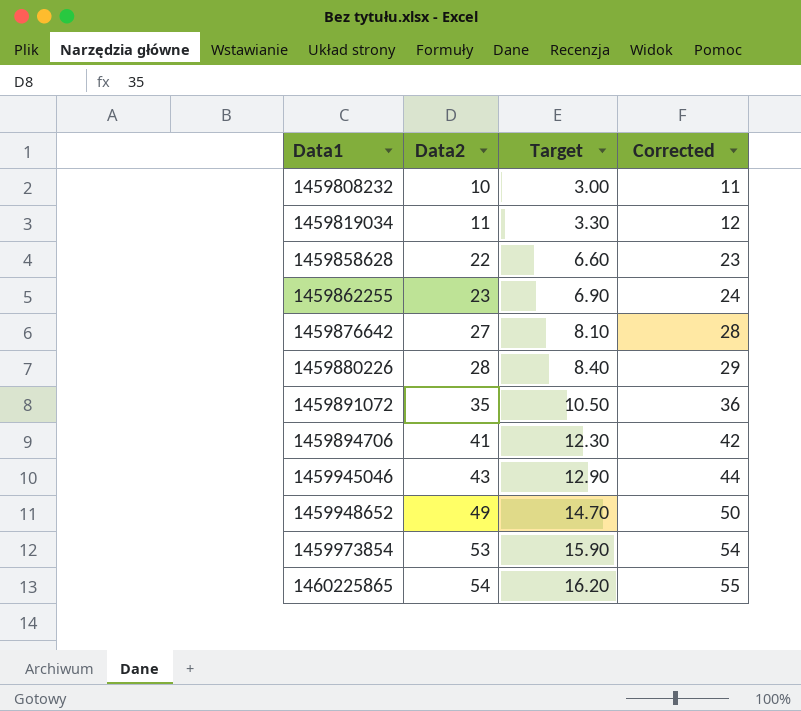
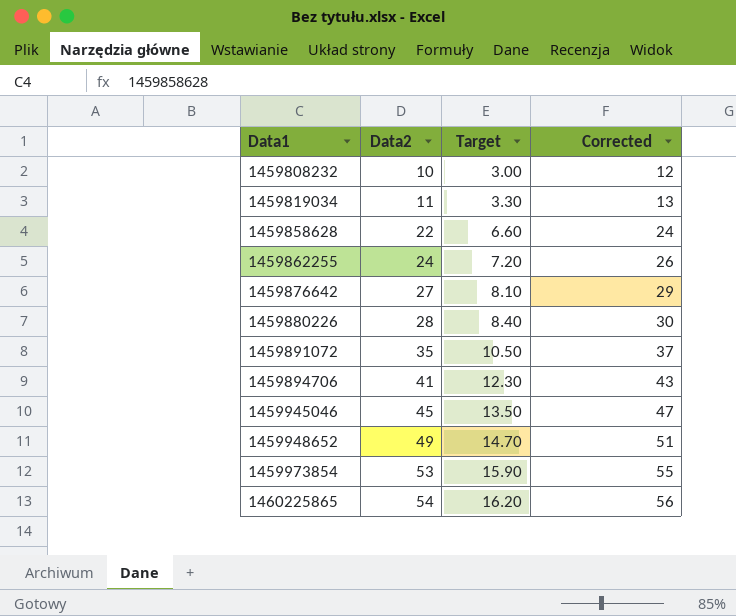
column Corrected | formula: [Data2] + 1 -> [Data2] + 2
1459862255 | Data2: 23 -> 24
1459862255 | Target: 6.90 -> 7.20
1459945046 | Data2: 43 -> 45
1459945046 | Target: 12.90 -> 13.50

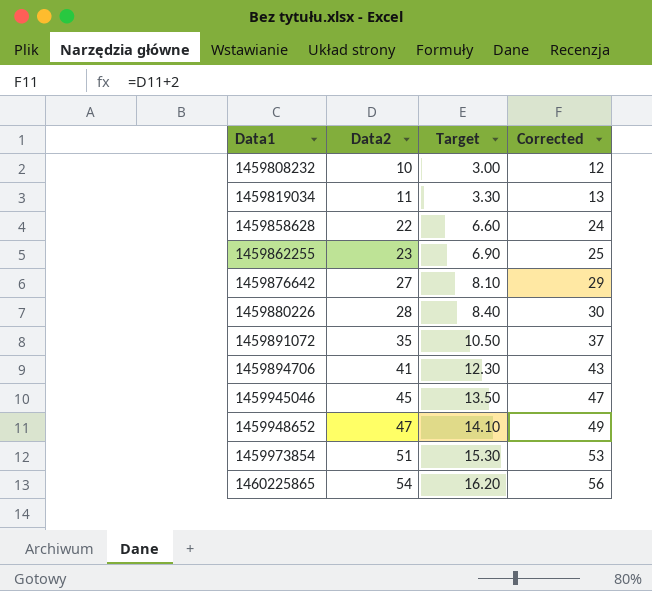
1459862255 | Data2: 24 -> 23
1459862255 | Target: 7.20 -> 6.90
1459862255 | Corrected: 26 -> 25
1459948652 | Data2: 49 -> 47
1459948652 | Target: 14.70 -> 14.10
1459948652 | Corrected: 51 -> 49
1459973854 | Data2: 53 -> 51
1459973854 | Target: 15.90 -> 15.30
1459973854 | Corrected: 55 -> 53

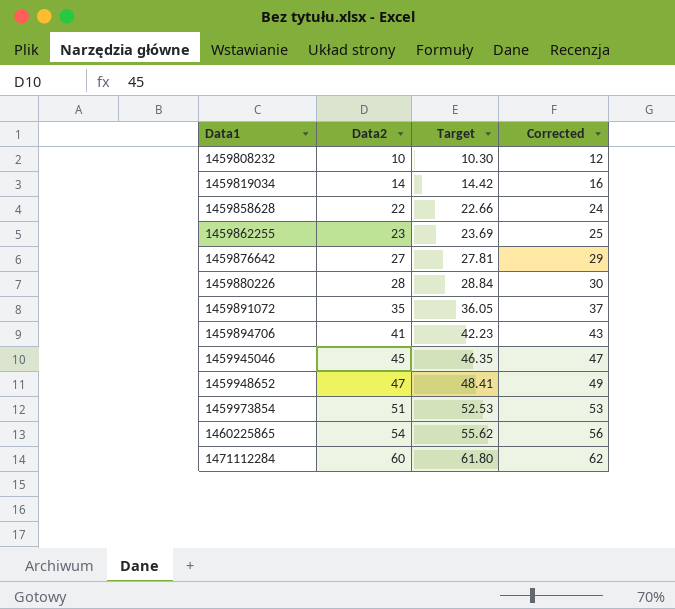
column Target | formula: [Data2] * 0.3 -> [Data2] * 1.03
1459819034 | Data2: 11 -> 14
1459819034 | Corrected: 13 -> 16
row 1471112284: none -> 60 | 61.80 | 62

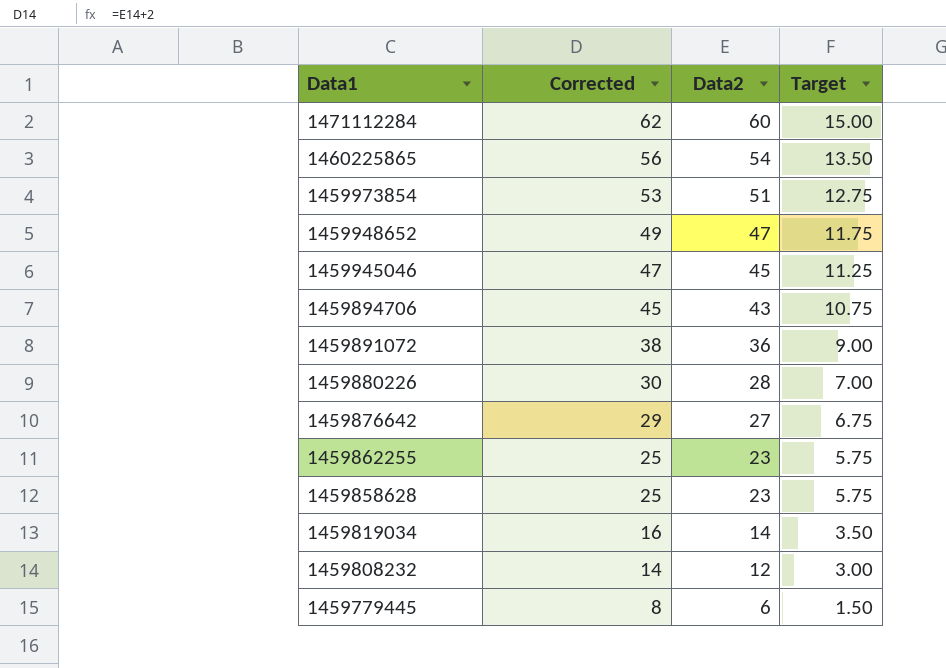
row order: Data1 ascending -> Data1 descending
column Corrected | position: 4 -> 2
column Target | formula: [Data2] * 1.03 -> [Data2] * 0.25
1459894706 | Corrected: 43 -> 45
1459894706 | Data2: 41 -> 43
1459891072 | Corrected: 37 -> 38
1459891072 | Data2: 35 -> 36
1459858628 | Corrected: 24 -> 25
1459858628 | Data2: 22 -> 23
1459808232 | Corrected: 12 -> 14
1459808232 | Data2: 10 -> 12
row 1459779445: none -> 8 | 6 | 1.50

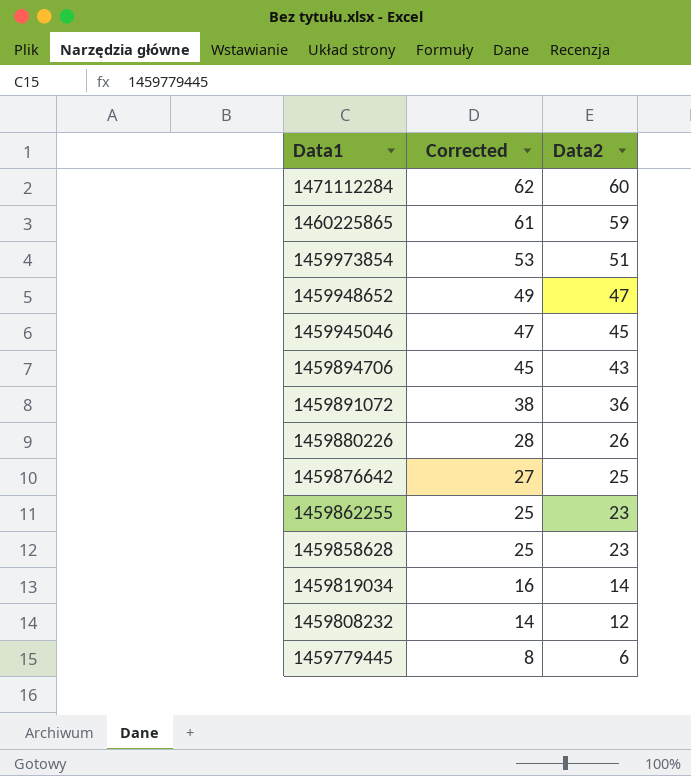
column Target | formula: [Data2] * 0.25 -> none
1460225865 | Corrected: 56 -> 61
1460225865 | Data2: 54 -> 59
1459880226 | Corrected: 30 -> 28
1459880226 | Data2: 28 -> 26
1459876642 | Corrected: 29 -> 27
1459876642 | Data2: 27 -> 25

